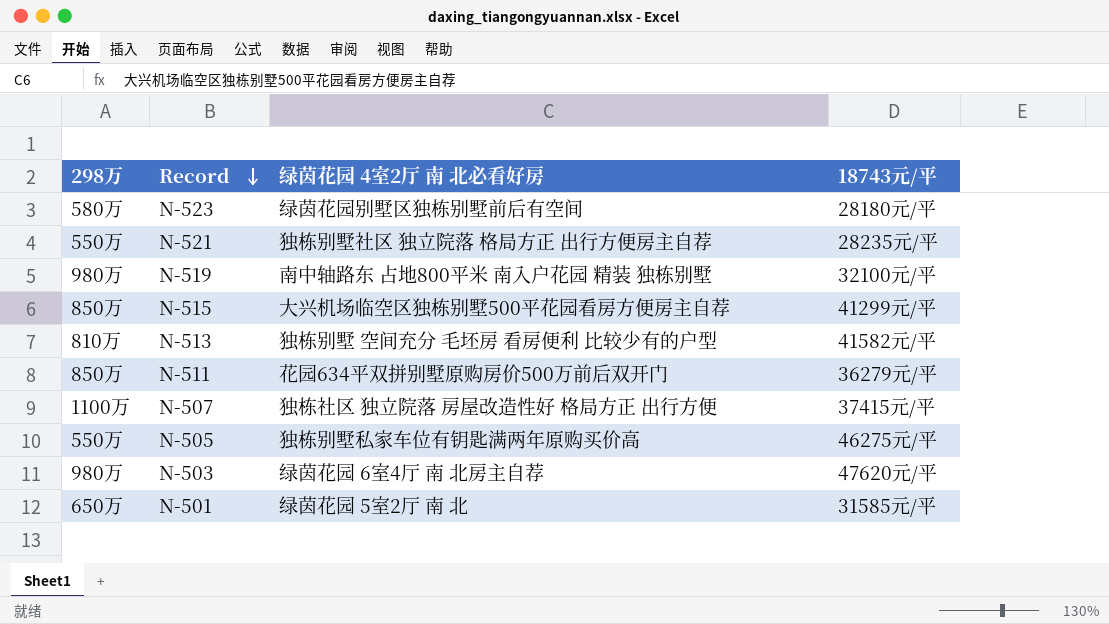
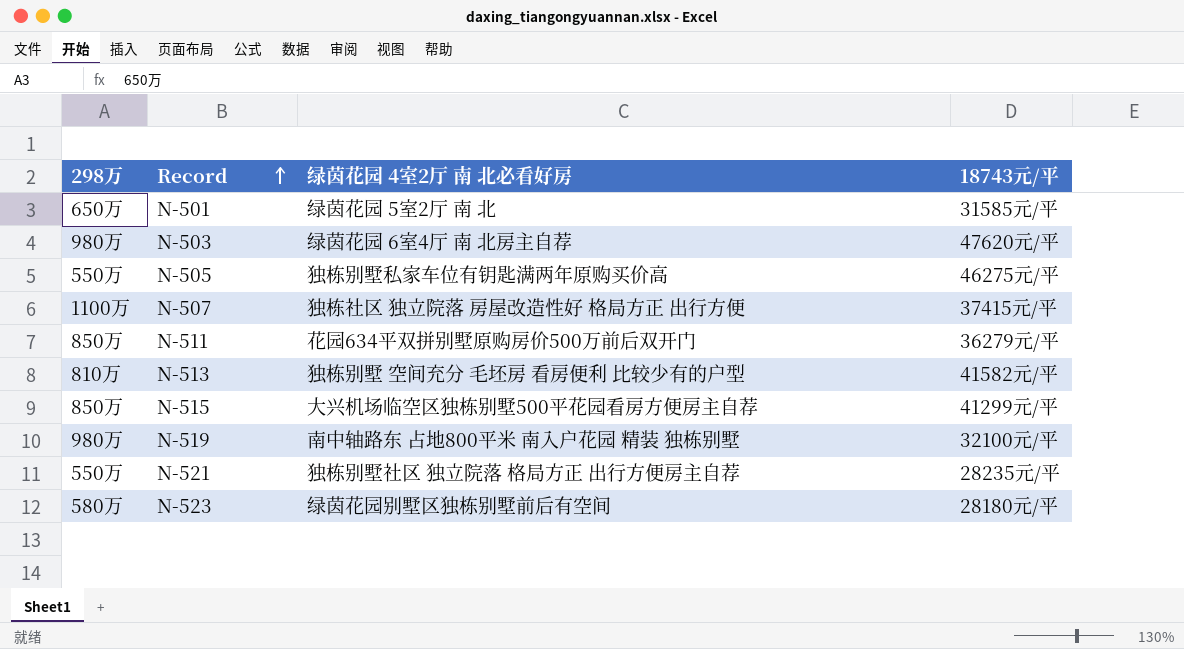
row order: Record descending -> Record ascending

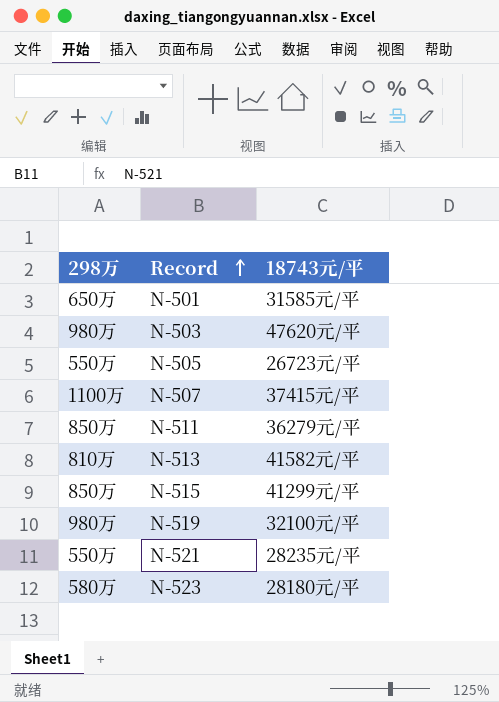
column 绿茵花园 4室2厅 南 北必看好房 | position: 3 -> none
N-505 | 18743元/平: 46275元/平 -> 26723元/平

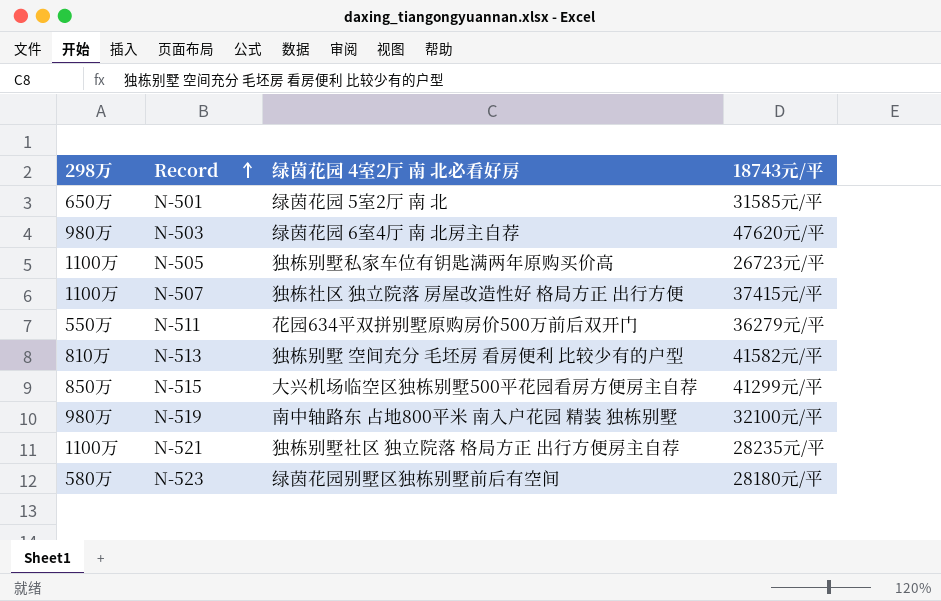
column 绿茵花园 4室2厅 南 北必看好房 | position: none -> 3
N-505 | 298万: 550万 -> 1100万
N-511 | 298万: 850万 -> 550万
N-521 | 298万: 550万 -> 1100万

